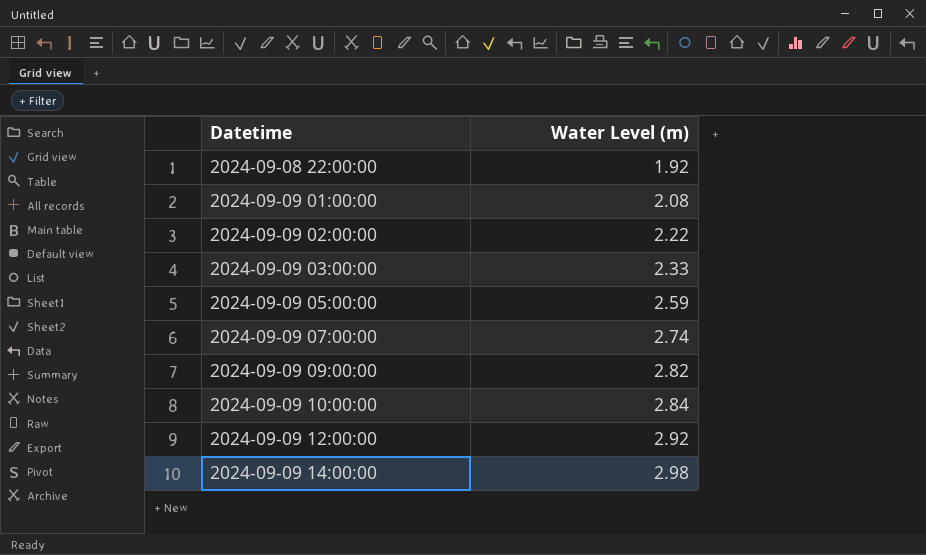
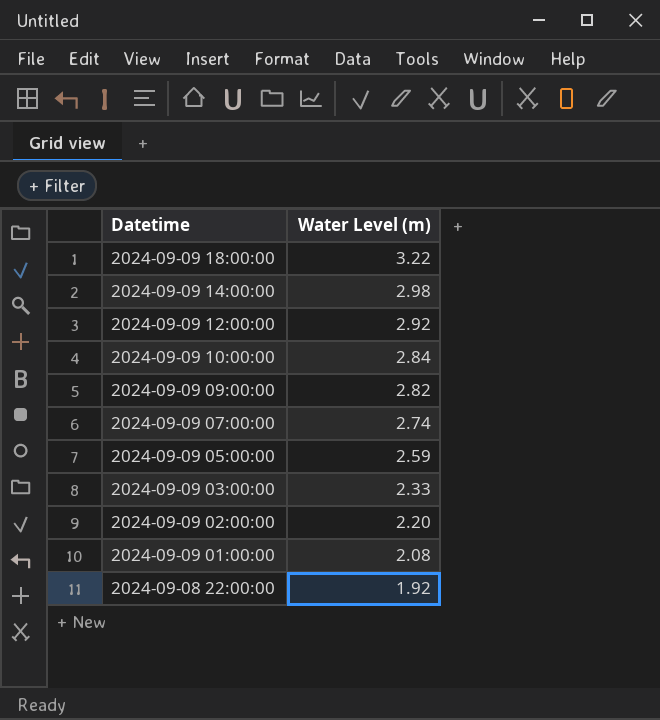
row order: Datetime ascending -> Datetime descending
row 2024-09-09 18:00:00: none -> 3.22
2024-09-09 02:00:00 | Water Level (m): 2.22 -> 2.20

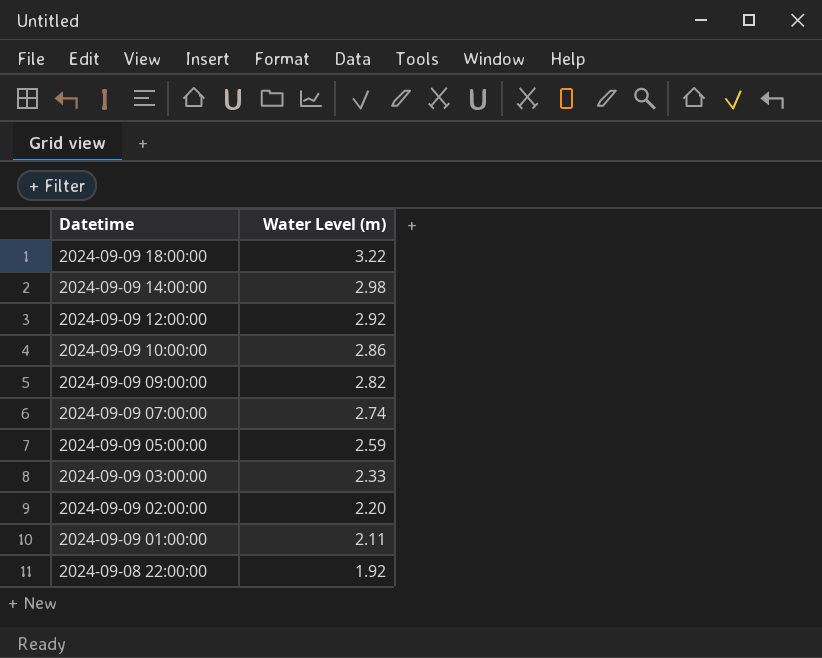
2024-09-09 10:00:00 | Water Level (m): 2.84 -> 2.86
2024-09-09 01:00:00 | Water Level (m): 2.08 -> 2.11

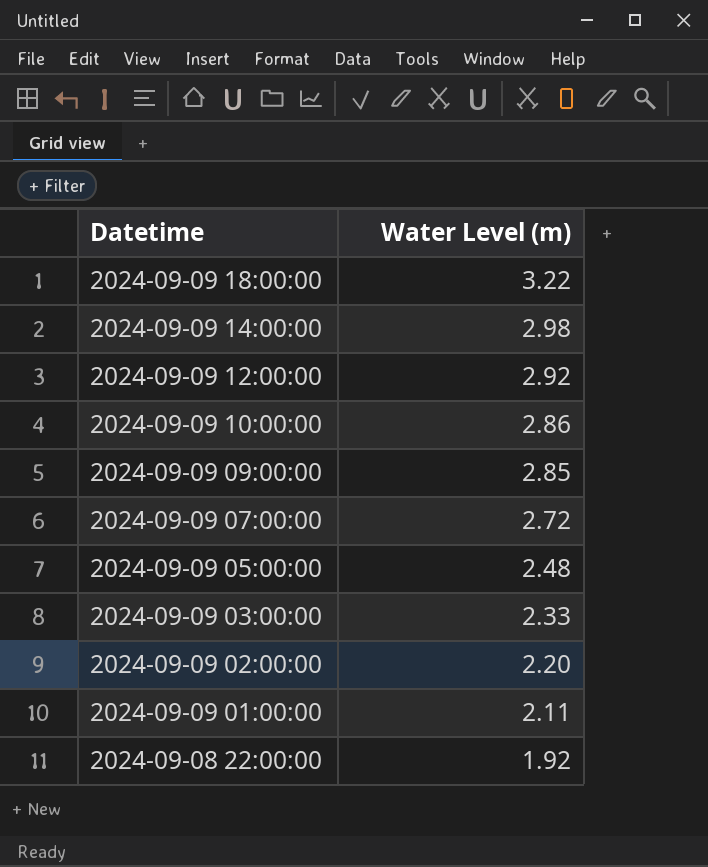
2024-09-09 09:00:00 | Water Level (m): 2.82 -> 2.85
2024-09-09 07:00:00 | Water Level (m): 2.74 -> 2.72
2024-09-09 05:00:00 | Water Level (m): 2.59 -> 2.48

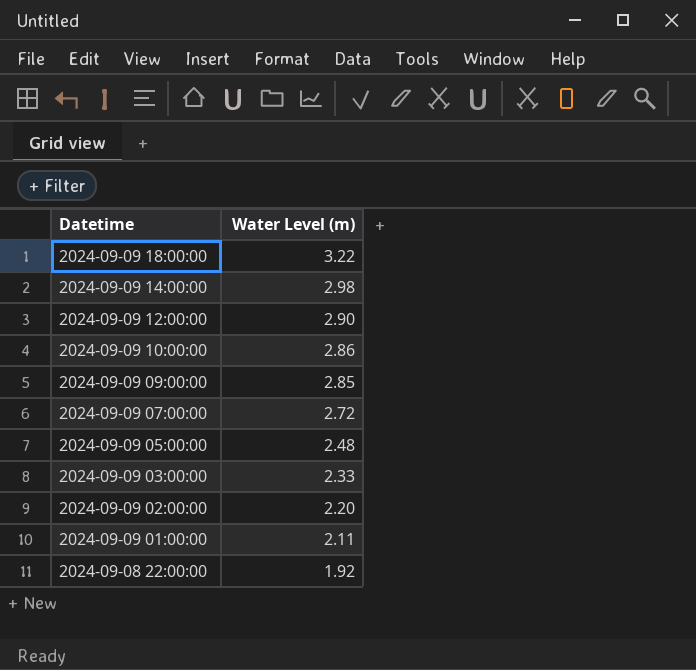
2024-09-09 12:00:00 | Water Level (m): 2.92 -> 2.90

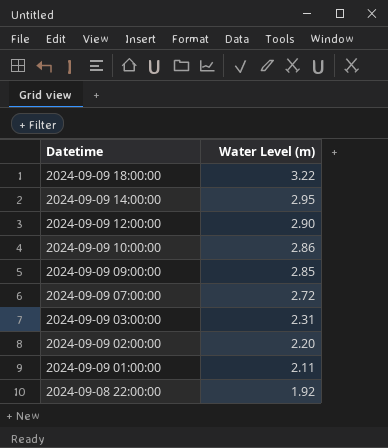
row 2024-09-09 05:00:00: 2.48 -> none
2024-09-09 14:00:00 | Water Level (m): 2.98 -> 2.95
2024-09-09 03:00:00 | Water Level (m): 2.33 -> 2.31

